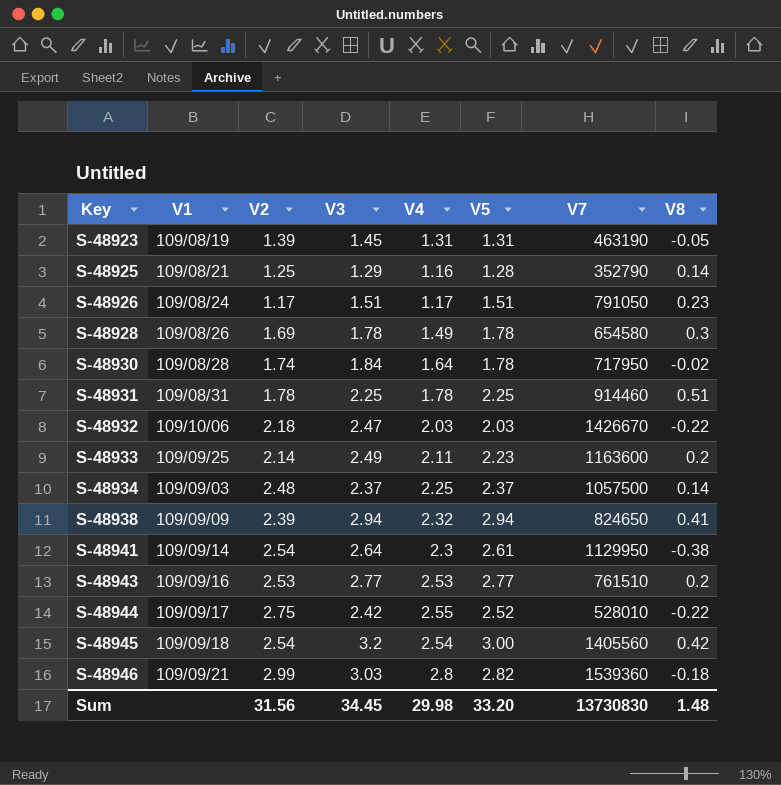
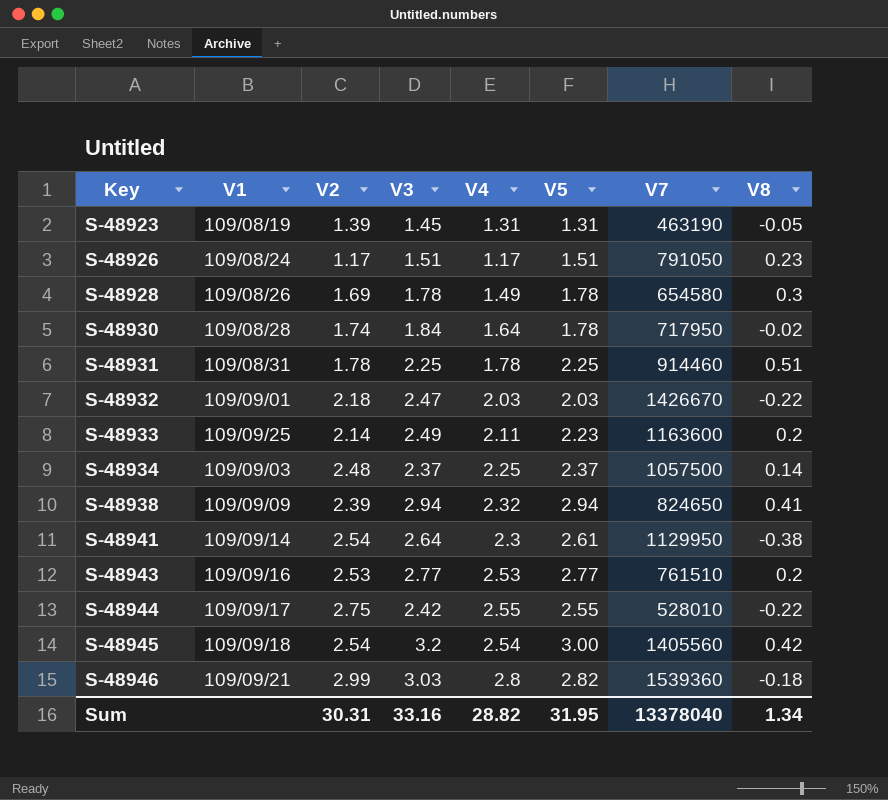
row S-48925: 109/08/21 | 1.25 | 1.29 | 1.16 | 1.28 | 352790 | 0.14 -> none
S-48932 | V1: 109/10/06 -> 109/09/01
S-48944 | V5: 2.52 -> 2.55
Sum | V2: 31.56 -> 30.31
Sum | V3: 34.45 -> 33.16
Sum | V4: 29.98 -> 28.82
Sum | V5: 33.20 -> 31.95
Sum | V7: 13730830 -> 13378040
Sum | V8: 1.48 -> 1.34

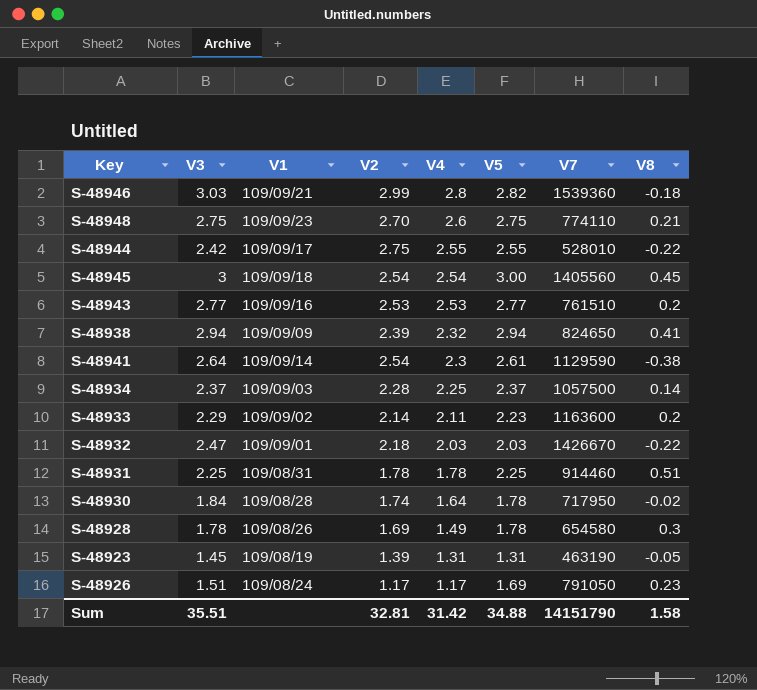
row order: Key ascending -> V4 descending
column V3 | position: 4 -> 2
row S-48948: none -> 2.75 | 109/09/23 | 2.70 | 2.6 | 2.75 | 774110 | 0.21
S-48945 | V3: 3.2 -> 3
S-48945 | V8: 0.42 -> 0.45
S-48941 | V7: 1129950 -> 1129590
S-48934 | V2: 2.48 -> 2.28
S-48933 | V3: 2.49 -> 2.29
S-48933 | V1: 109/09/25 -> 109/09/02
S-48926 | V5: 1.51 -> 1.69
Sum | V3: 33.16 -> 35.51
Sum | V2: 30.31 -> 32.81
Sum | V4: 28.82 -> 31.42
Sum | V5: 31.95 -> 34.88
Sum | V7: 13378040 -> 14151790
Sum | V8: 1.34 -> 1.58

